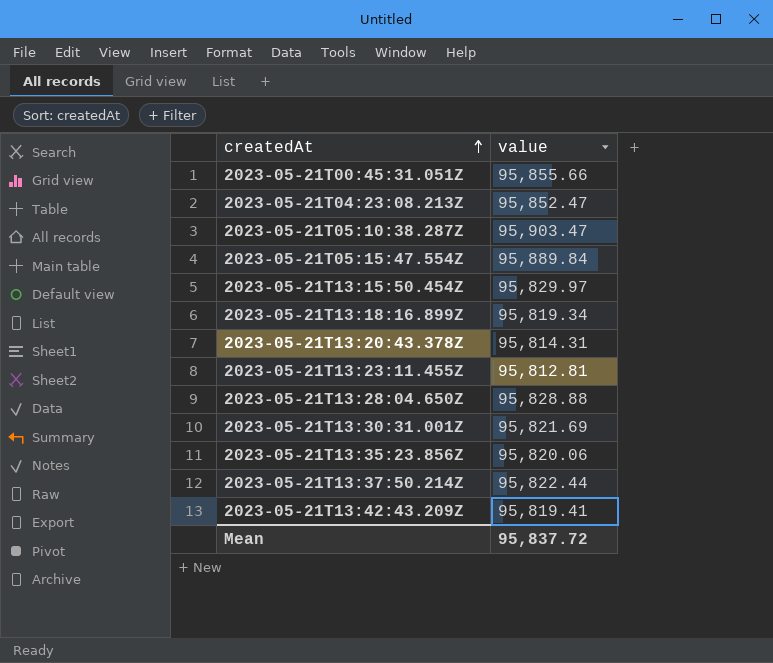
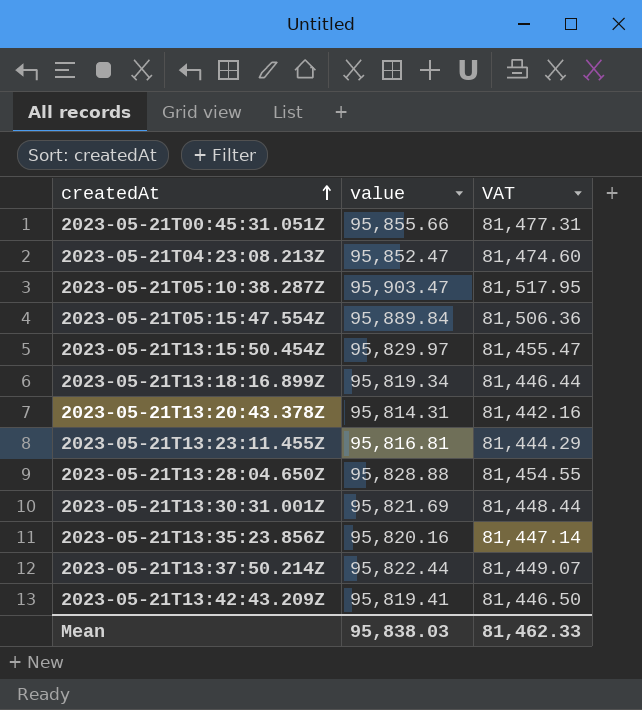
column VAT | formula: none -> [value] * 0.85
2023-05-21T13:23:11.455Z | value: 95,812.81 -> 95,816.81
2023-05-21T13:35:23.856Z | value: 95,820.06 -> 95,820.16
Mean | value: 95,837.72 -> 95,838.03

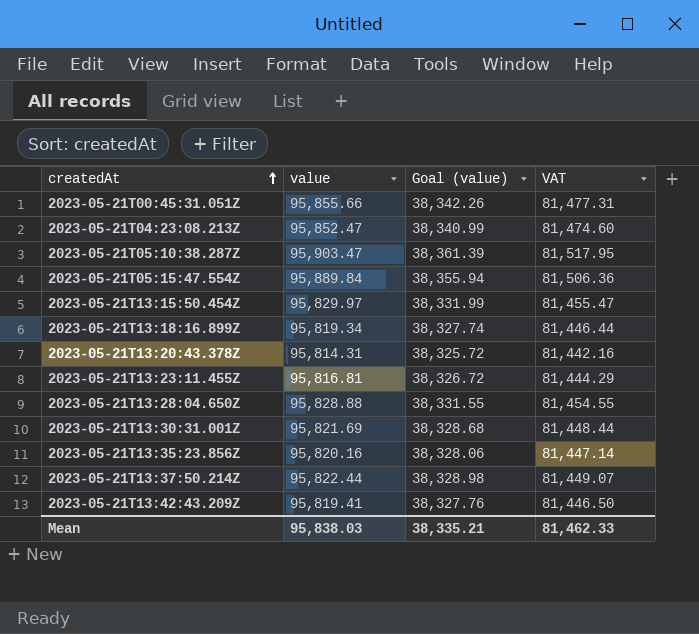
column Goal (value) | formula: none -> [value] * 0.4

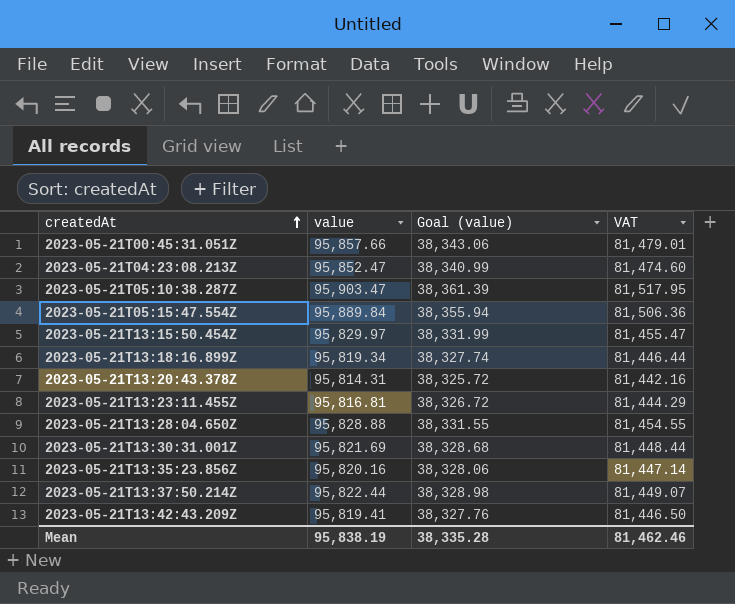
2023-05-21T00:45:31.051Z | value: 95,855.66 -> 95,857.66
2023-05-21T00:45:31.051Z | Goal (value): 38,342.26 -> 38,343.06
2023-05-21T00:45:31.051Z | VAT: 81,477.31 -> 81,479.01
Mean | value: 95,838.03 -> 95,838.19
Mean | Goal (value): 38,335.21 -> 38,335.28
Mean | VAT: 81,462.33 -> 81,462.46

